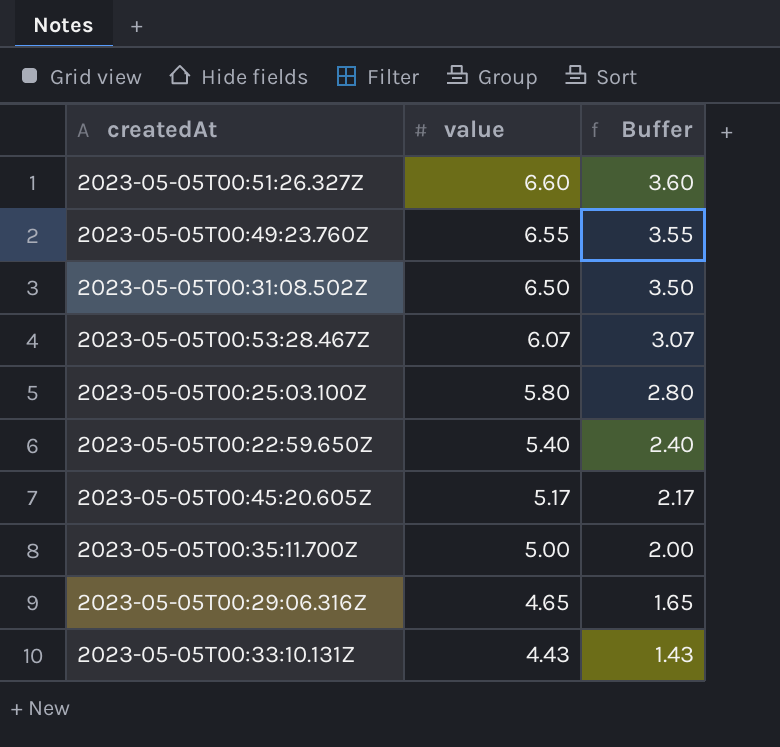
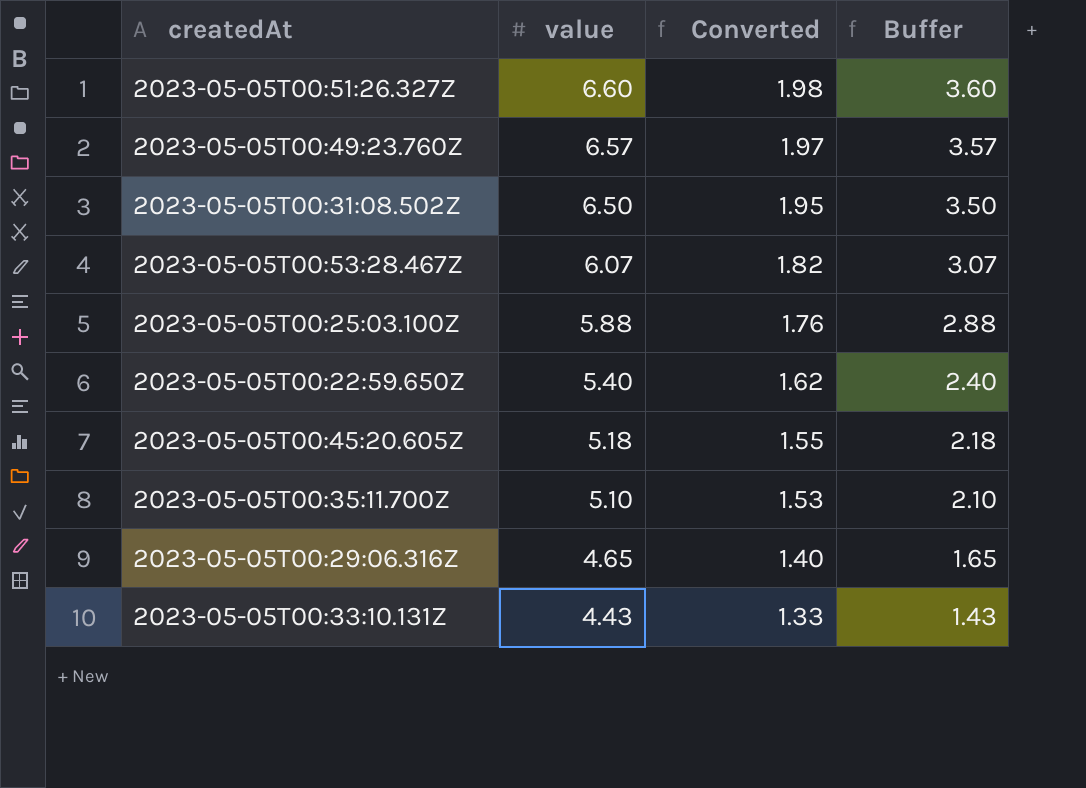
column Converted | formula: none -> [value] * 0.3
2023-05-05T00:49:23.760Z | value: 6.55 -> 6.57
2023-05-05T00:49:23.760Z | Buffer: 3.55 -> 3.57
2023-05-05T00:25:03.100Z | value: 5.80 -> 5.88
2023-05-05T00:25:03.100Z | Buffer: 2.80 -> 2.88
2023-05-05T00:45:20.605Z | value: 5.17 -> 5.18
2023-05-05T00:45:20.605Z | Buffer: 2.17 -> 2.18
2023-05-05T00:35:11.700Z | value: 5.00 -> 5.10
2023-05-05T00:35:11.700Z | Buffer: 2.00 -> 2.10

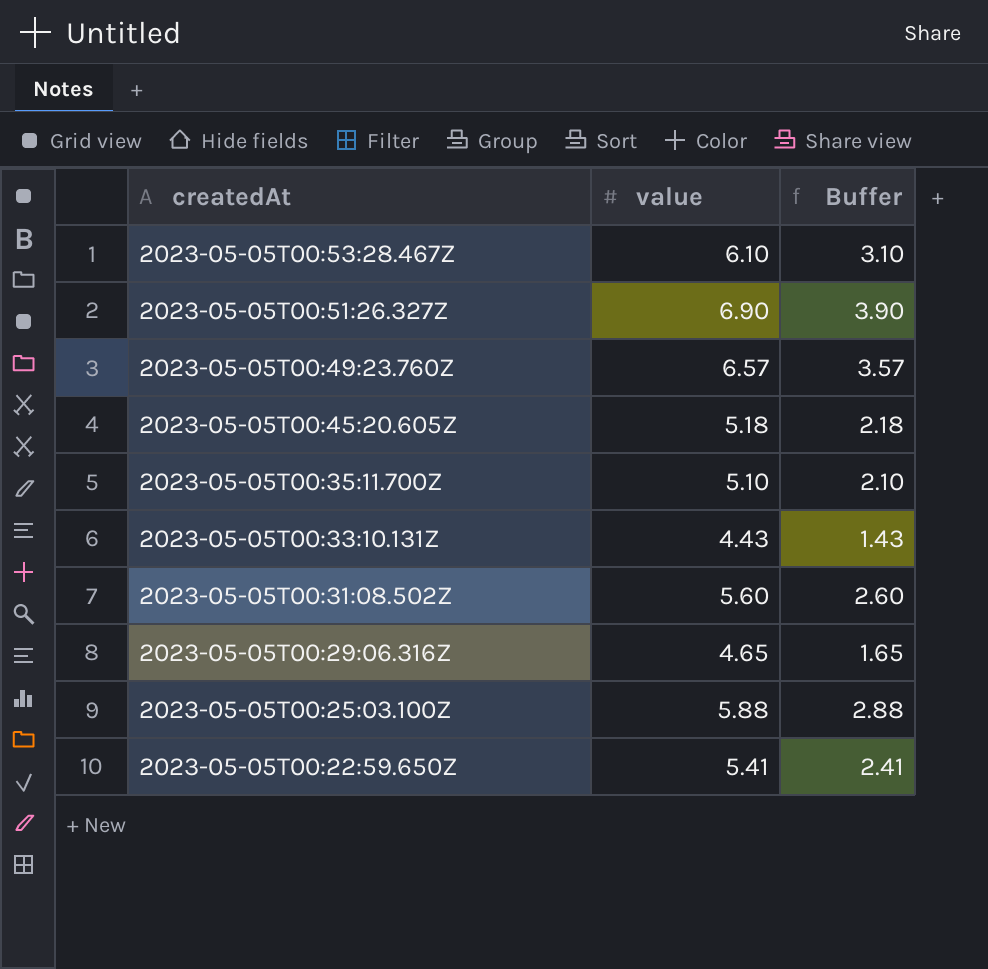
row order: value descending -> createdAt descending
column Converted | formula: [value] * 0.3 -> none
2023-05-05T00:53:28.467Z | value: 6.07 -> 6.10
2023-05-05T00:53:28.467Z | Buffer: 3.07 -> 3.10
2023-05-05T00:51:26.327Z | value: 6.60 -> 6.90
2023-05-05T00:51:26.327Z | Buffer: 3.60 -> 3.90
2023-05-05T00:31:08.502Z | value: 6.50 -> 5.60
2023-05-05T00:31:08.502Z | Buffer: 3.50 -> 2.60
2023-05-05T00:22:59.650Z | value: 5.40 -> 5.41
2023-05-05T00:22:59.650Z | Buffer: 2.40 -> 2.41

